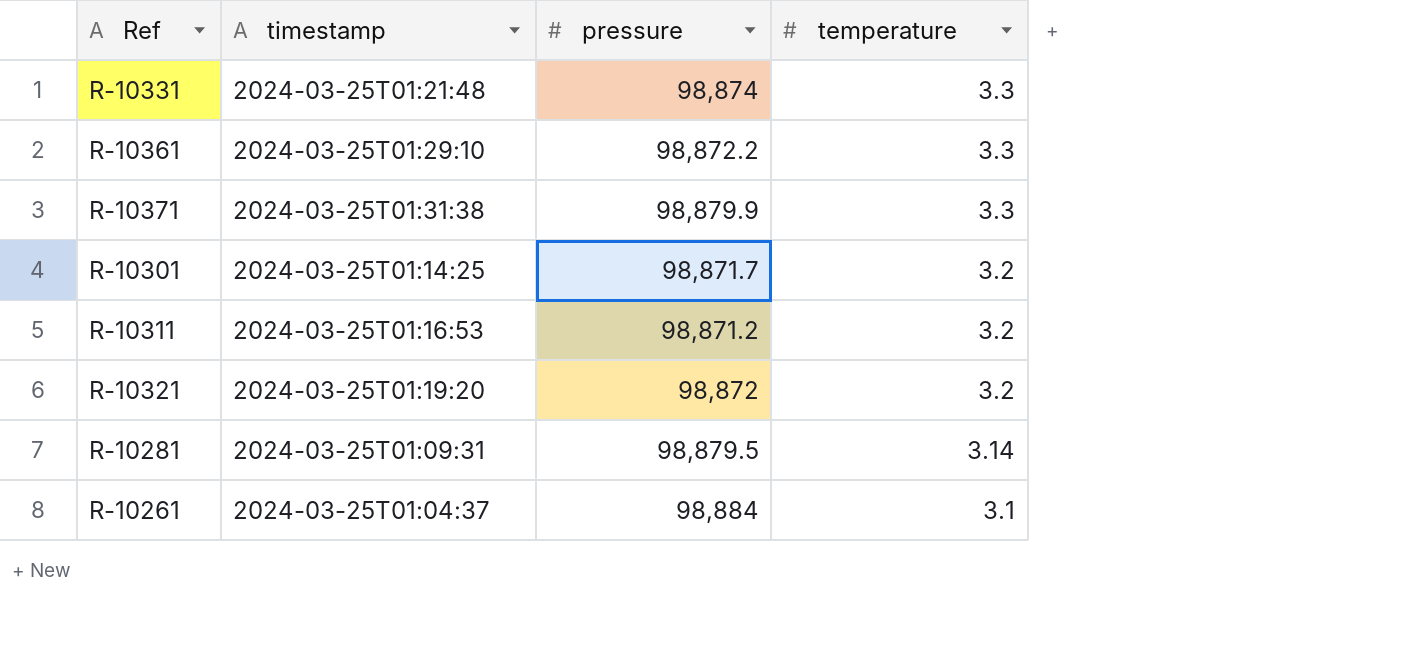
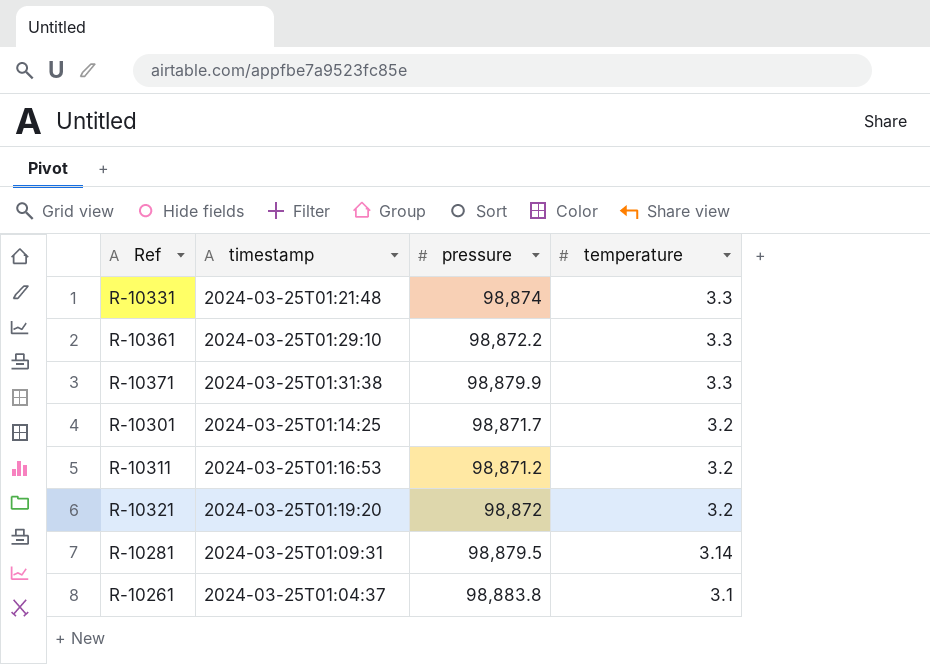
R-10261 | pressure: 98,884 -> 98,883.8

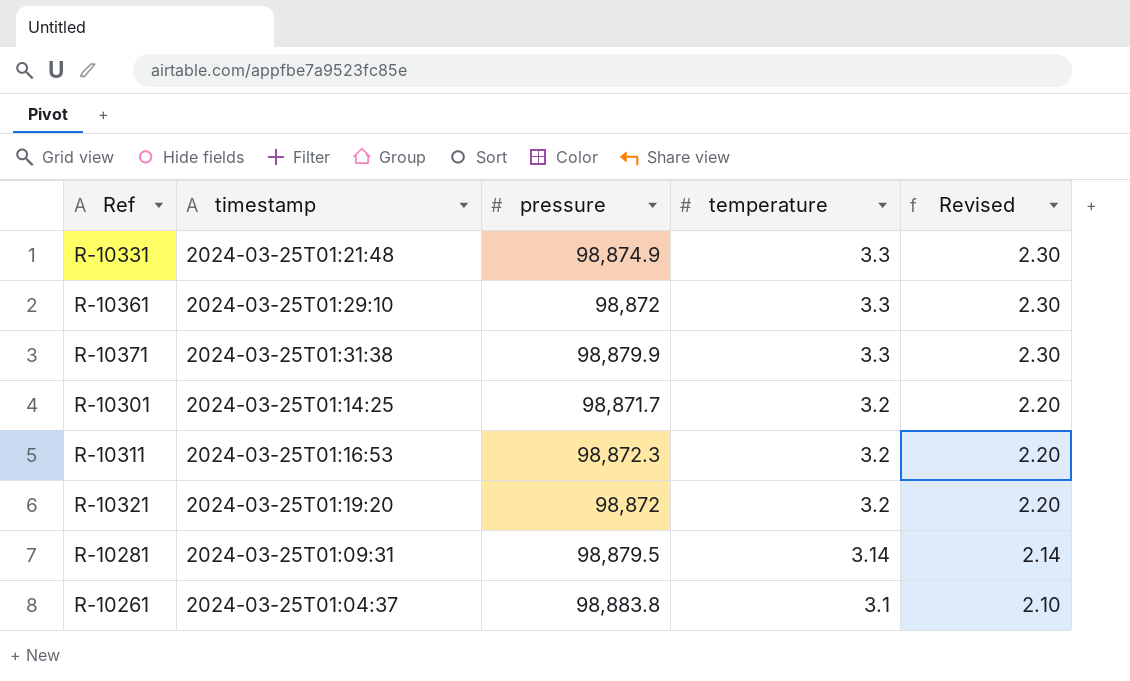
column Revised | formula: none -> [temperature] - 1
R-10331 | pressure: 98,874 -> 98,874.9
R-10361 | pressure: 98,872.2 -> 98,872
R-10311 | pressure: 98,871.2 -> 98,872.3

